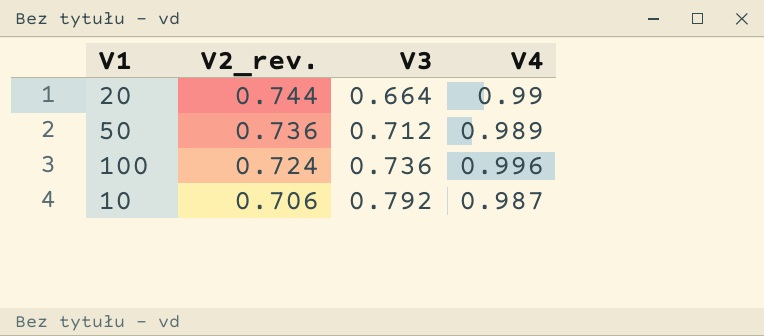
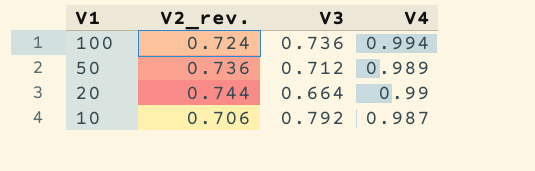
row order: V2_rev. descending -> V1 descending
100 | V4: 0.996 -> 0.994

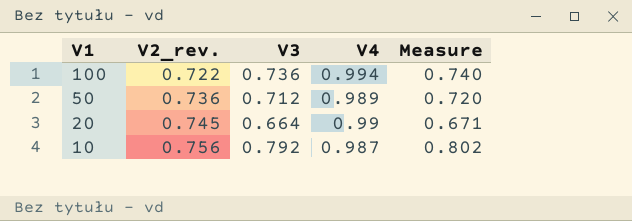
column Measure | formula: none -> [V3] / [V4]
100 | V2_rev.: 0.724 -> 0.722
20 | V2_rev.: 0.744 -> 0.745
10 | V2_rev.: 0.706 -> 0.756

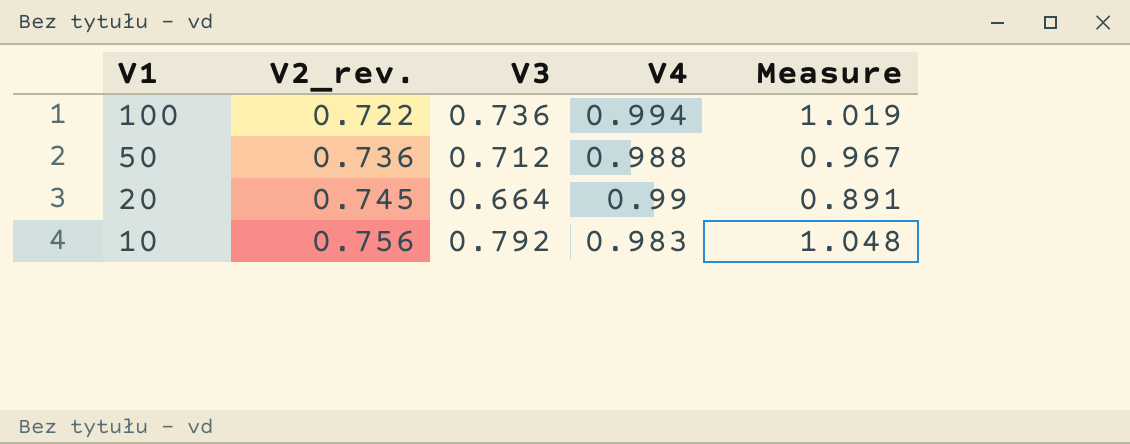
column Measure | formula: [V3] / [V4] -> [V3] / [V2_rev.]
50 | V4: 0.989 -> 0.988
10 | V4: 0.987 -> 0.983

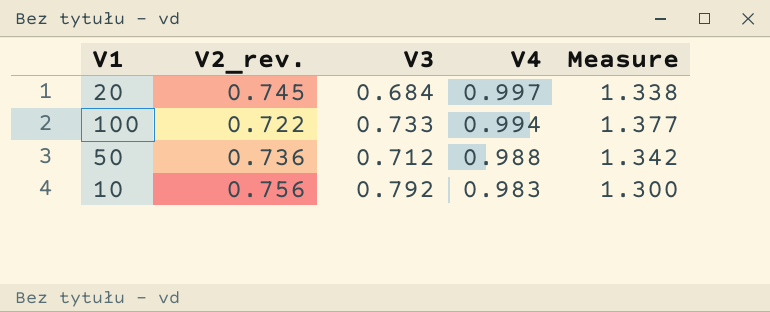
row order: V1 descending -> V4 descending
column Measure | formula: [V3] / [V2_rev.] -> [V4] / [V2_rev.]
20 | V3: 0.664 -> 0.684
20 | V4: 0.99 -> 0.997
100 | V3: 0.736 -> 0.733

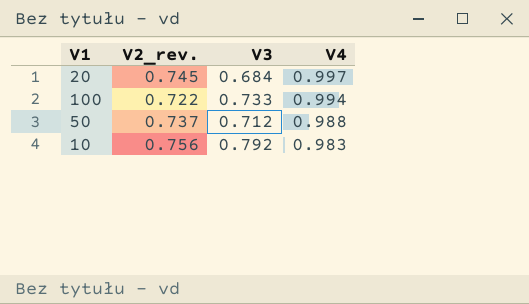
column Measure | formula: [V4] / [V2_rev.] -> none
50 | V2_rev.: 0.736 -> 0.737

